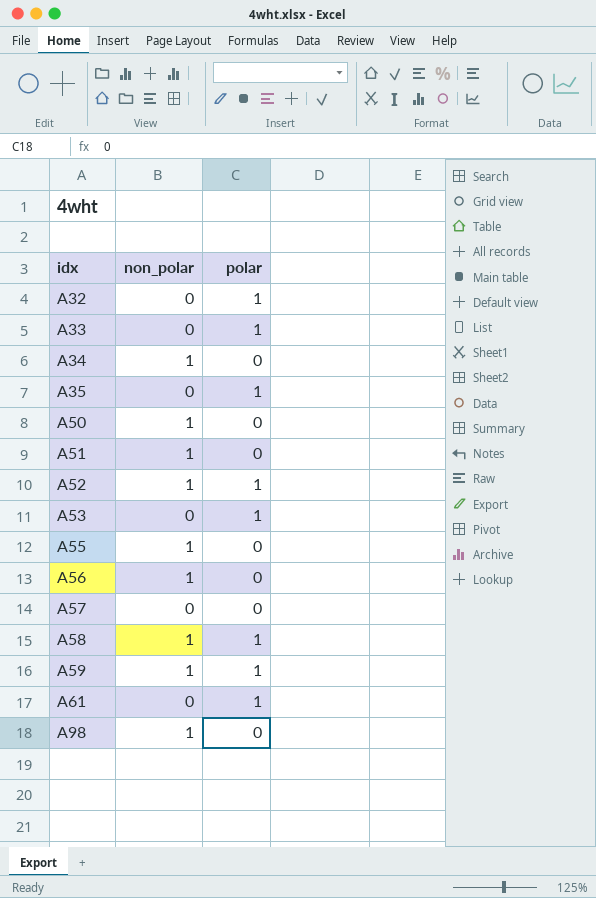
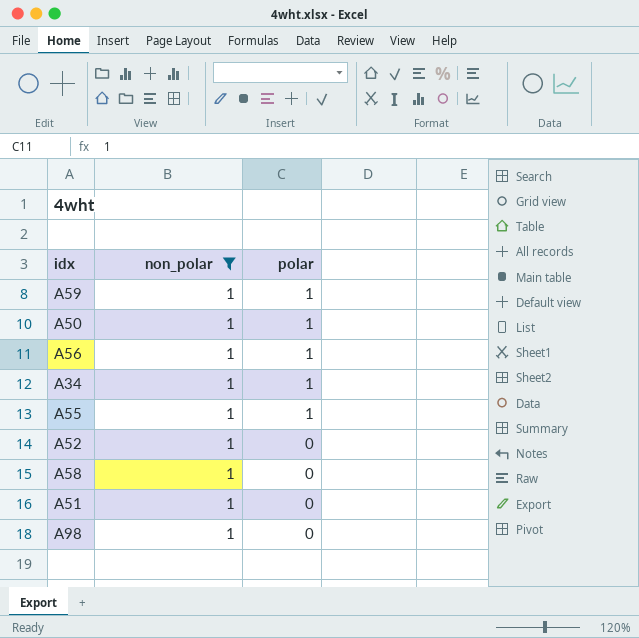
filter: none -> non_polar = 1
row order: idx ascending -> polar descending
A50 | polar: 0 -> 1
A56 | polar: 0 -> 1
A34 | polar: 0 -> 1
A55 | polar: 0 -> 1
A52 | polar: 1 -> 0
A58 | polar: 1 -> 0

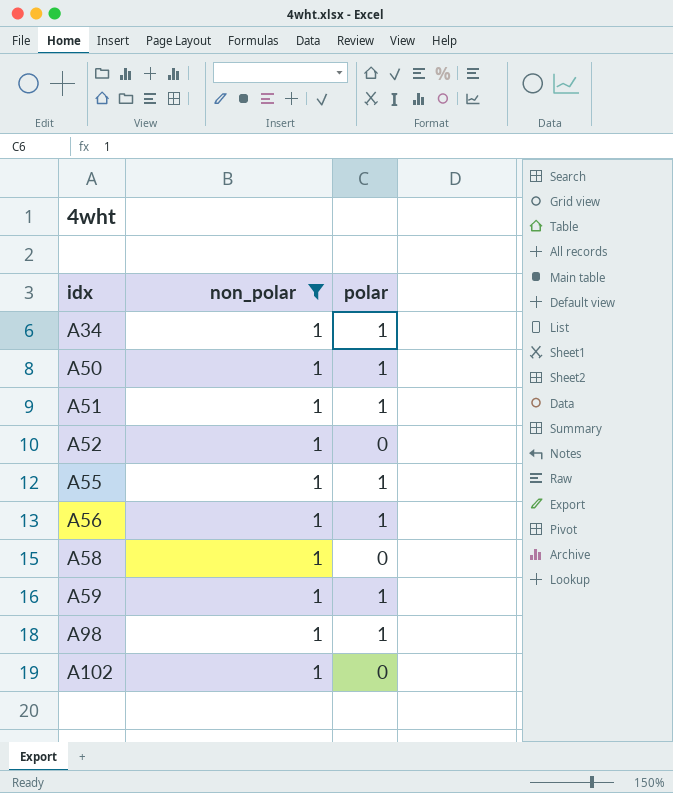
row order: polar descending -> idx ascending
A51 | polar: 0 -> 1
A98 | polar: 0 -> 1
row A102: none -> 1 | 0

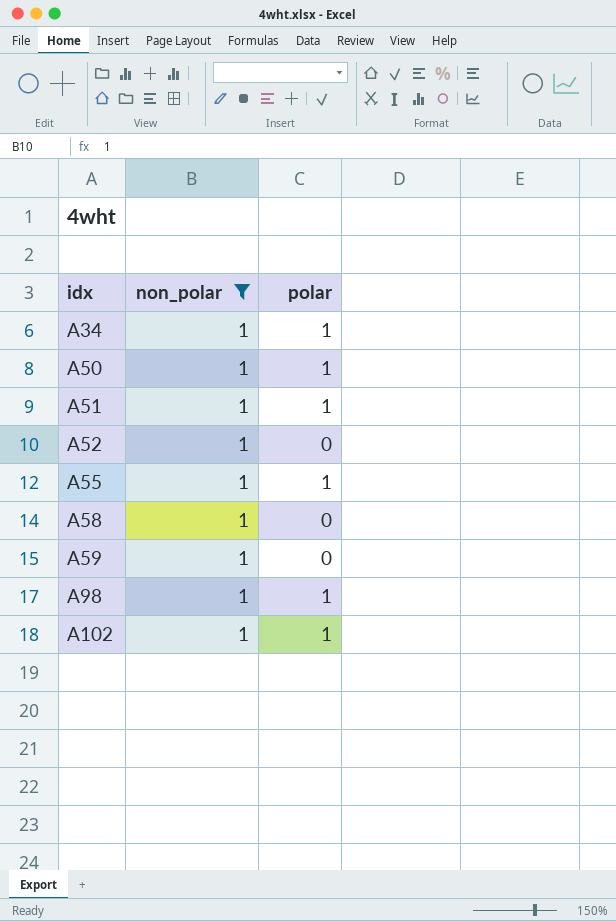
row A56: 1 | 1 -> none
A59 | polar: 1 -> 0
A102 | polar: 0 -> 1

